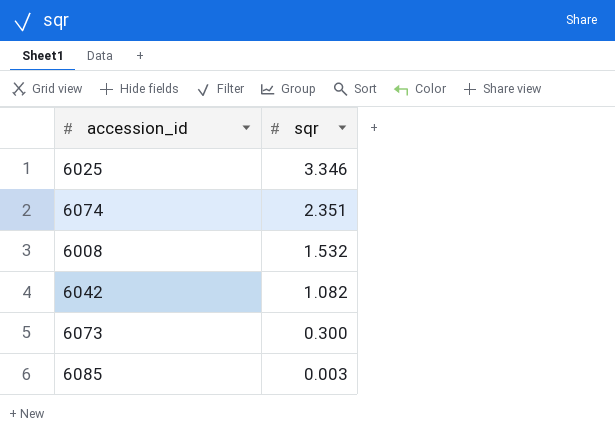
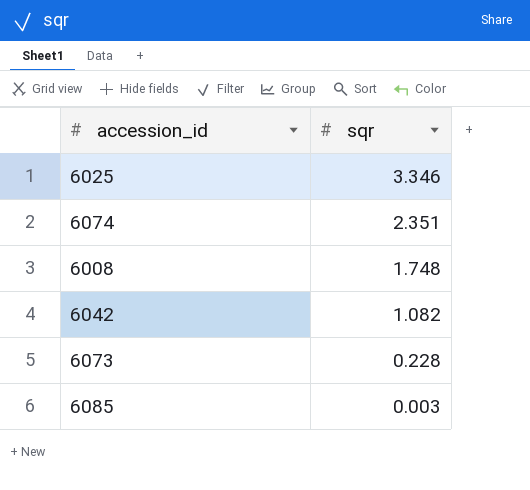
6008 | sqr: 1.532 -> 1.748
6073 | sqr: 0.300 -> 0.228

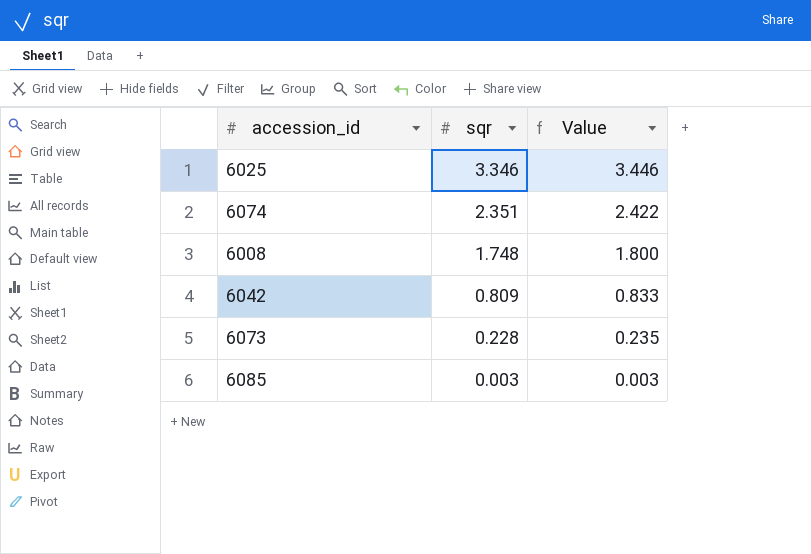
column Value | formula: none -> [sqr] * 1.03
6042 | sqr: 1.082 -> 0.809

